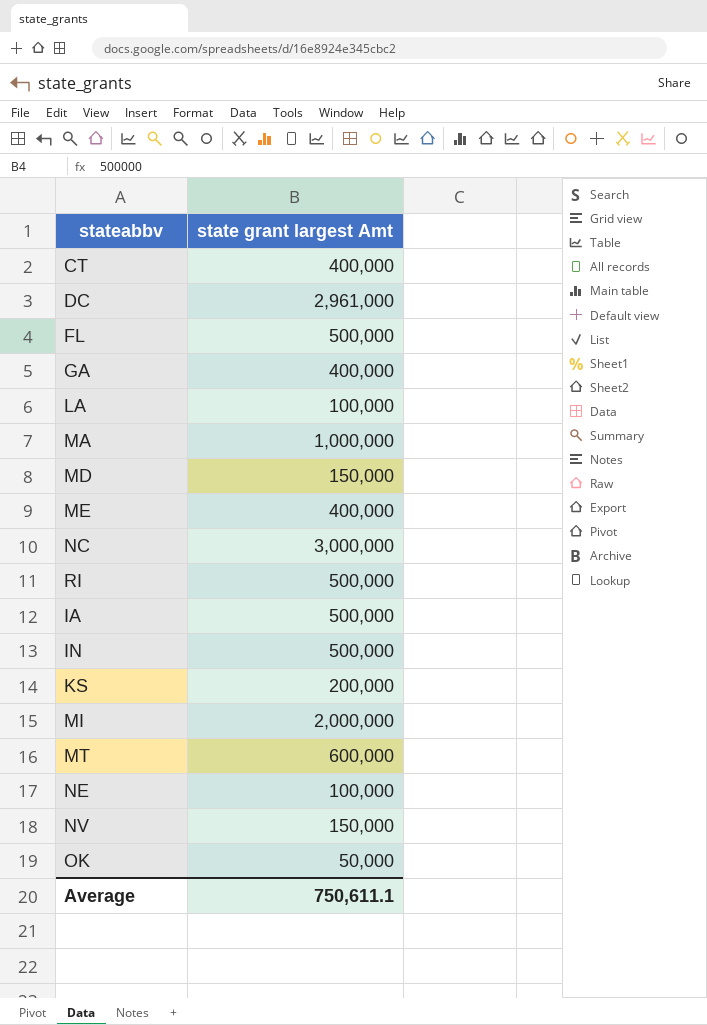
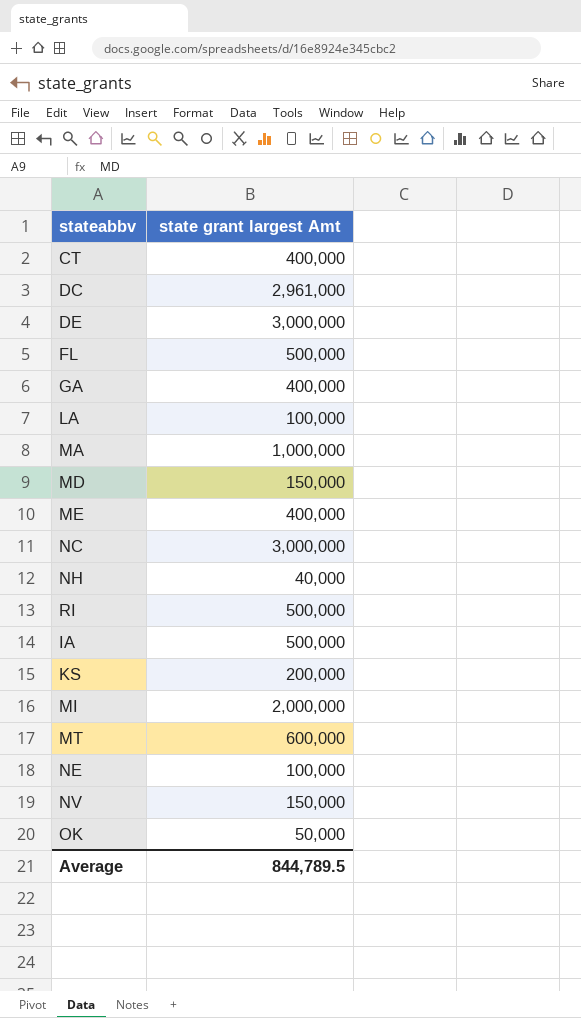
row IN: 500,000 -> none
row DE: none -> 3,000,000
row NH: none -> 40,000
Average | state grant largest Amt: 750,611.1 -> 844,789.5

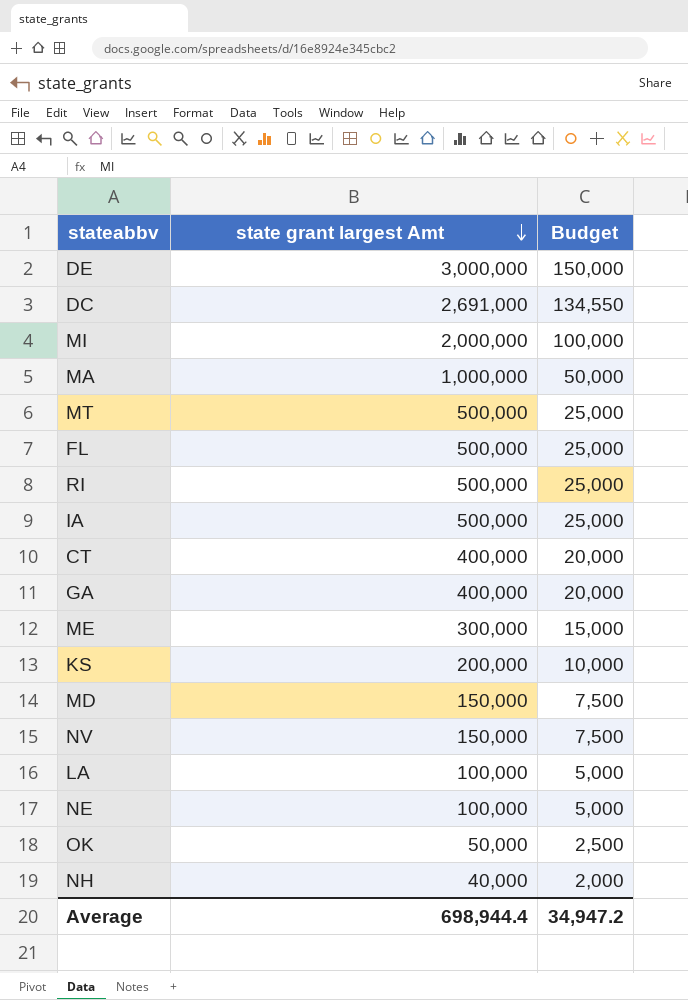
row order: none -> state grant largest Amt descending
column Budget | formula: none -> [state grant largest Amt] * 0.05
row NC: 3,000,000 -> none
DC | state grant largest Amt: 2,961,000 -> 2,691,000
MT | state grant largest Amt: 600,000 -> 500,000
ME | state grant largest Amt: 400,000 -> 300,000
Average | state grant largest Amt: 844,789.5 -> 698,944.4

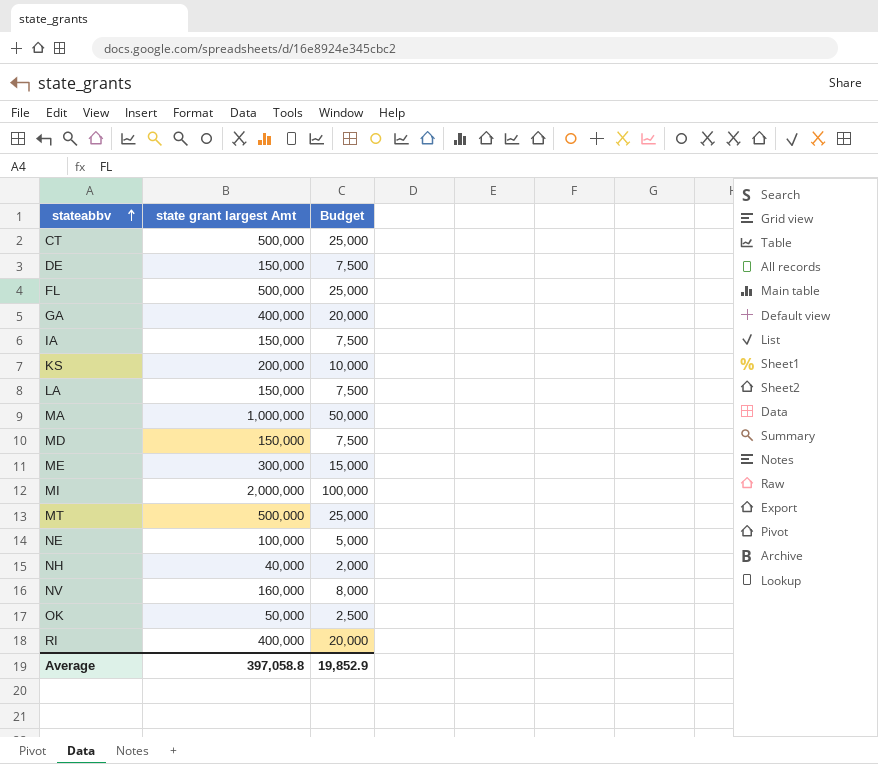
row order: state grant largest Amt descending -> stateabbv ascending
row DC: 2,691,000 | 134,550 -> none
CT | state grant largest Amt: 400,000 -> 500,000
CT | Budget: 20,000 -> 25,000
DE | state grant largest Amt: 3,000,000 -> 150,000
DE | Budget: 150,000 -> 7,500
IA | state grant largest Amt: 500,000 -> 150,000
IA | Budget: 25,000 -> 7,500
LA | state grant largest Amt: 100,000 -> 150,000
LA | Budget: 5,000 -> 7,500
NV | state grant largest Amt: 150,000 -> 160,000
NV | Budget: 7,500 -> 8,000
RI | state grant largest Amt: 500,000 -> 400,000
RI | Budget: 25,000 -> 20,000
Average | state grant largest Amt: 698,944.4 -> 397,058.8
Average | Budget: 34,947.2 -> 19,852.9

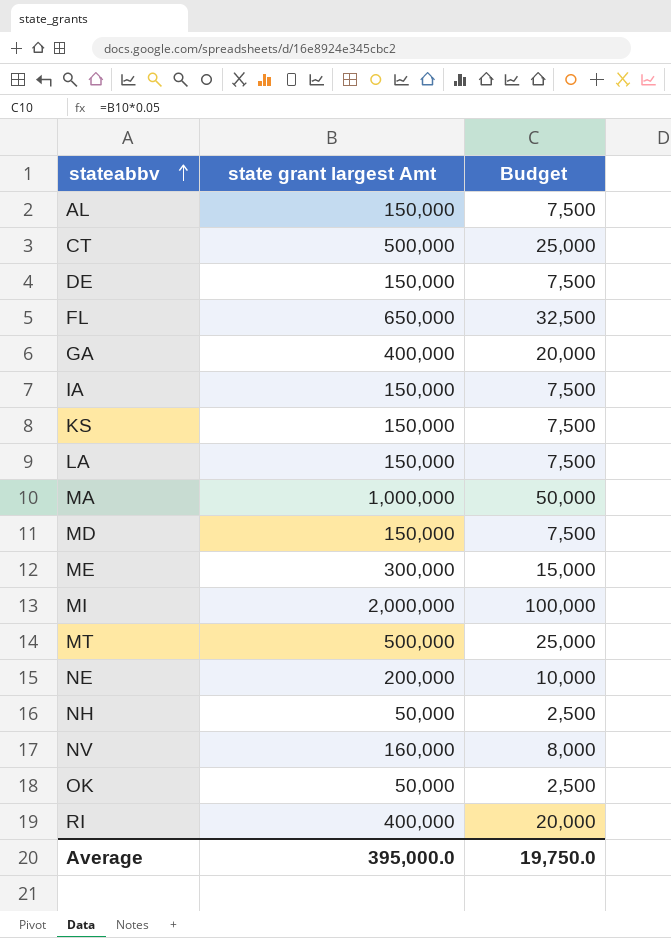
row AL: none -> 150,000 | 7,500
FL | state grant largest Amt: 500,000 -> 650,000
FL | Budget: 25,000 -> 32,500
KS | state grant largest Amt: 200,000 -> 150,000
KS | Budget: 10,000 -> 7,500
NE | state grant largest Amt: 100,000 -> 200,000
NE | Budget: 5,000 -> 10,000
NH | state grant largest Amt: 40,000 -> 50,000
NH | Budget: 2,000 -> 2,500
Average | state grant largest Amt: 397,058.8 -> 395,000.0
Average | Budget: 19,852.9 -> 19,750.0

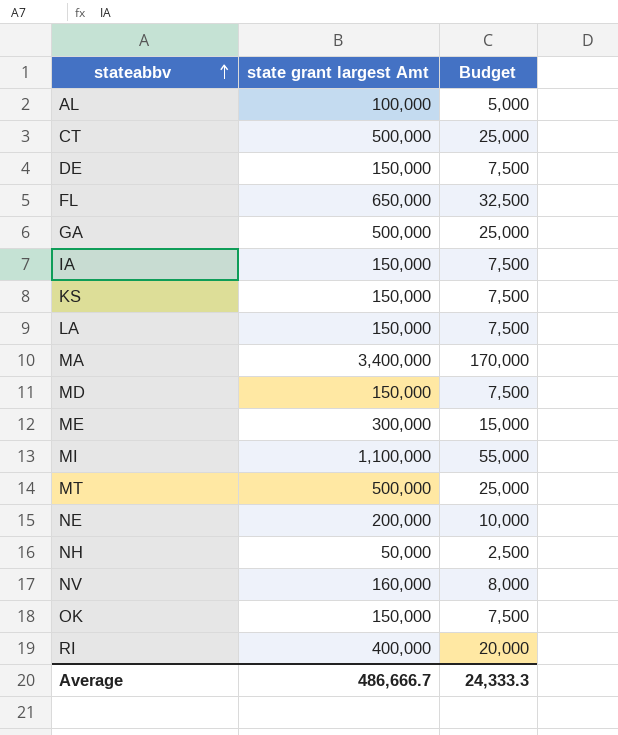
AL | state grant largest Amt: 150,000 -> 100,000
AL | Budget: 7,500 -> 5,000
GA | state grant largest Amt: 400,000 -> 500,000
GA | Budget: 20,000 -> 25,000
MA | state grant largest Amt: 1,000,000 -> 3,400,000
MA | Budget: 50,000 -> 170,000
MI | state grant largest Amt: 2,000,000 -> 1,100,000
MI | Budget: 100,000 -> 55,000
OK | state grant largest Amt: 50,000 -> 150,000
OK | Budget: 2,500 -> 7,500
Average | state grant largest Amt: 395,000.0 -> 486,666.7
Average | Budget: 19,750.0 -> 24,333.3

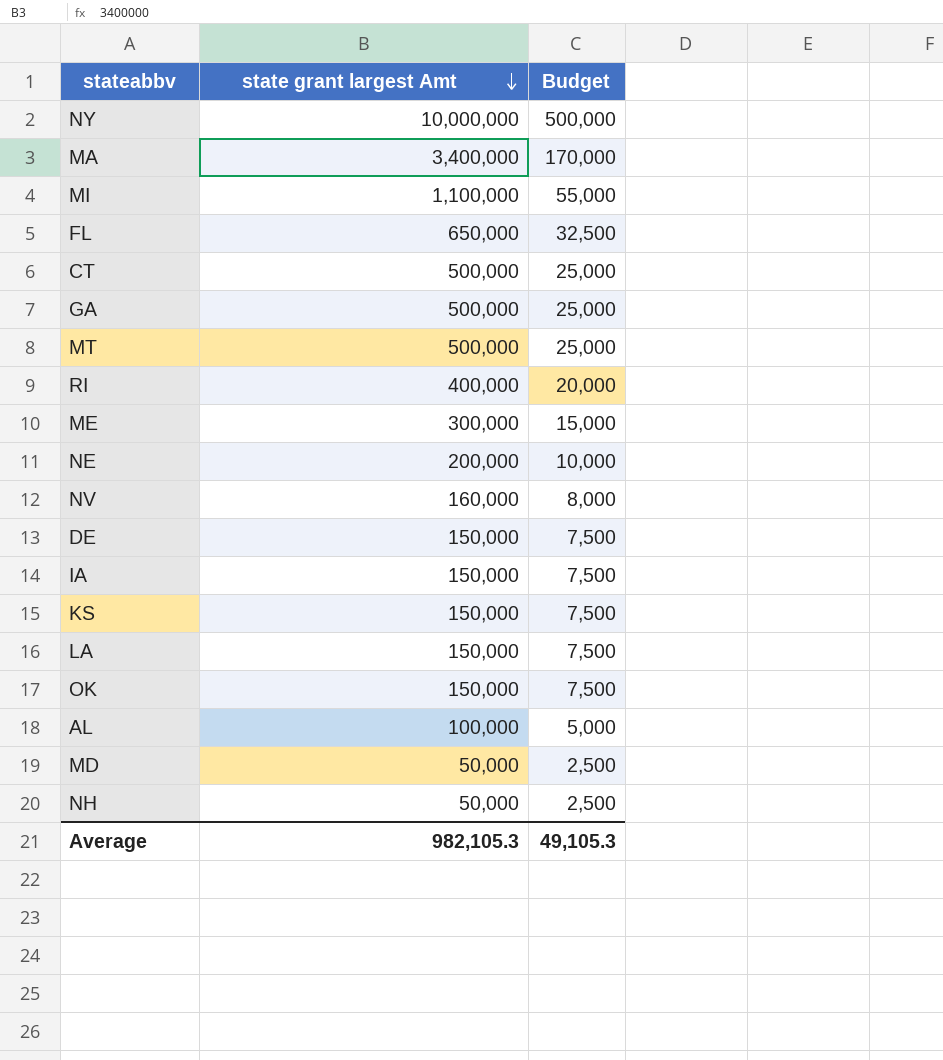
row order: stateabbv ascending -> state grant largest Amt descending
row NY: none -> 10,000,000 | 500,000
MD | state grant largest Amt: 150,000 -> 50,000
MD | Budget: 7,500 -> 2,500
Average | state grant largest Amt: 486,666.7 -> 982,105.3
Average | Budget: 24,333.3 -> 49,105.3

